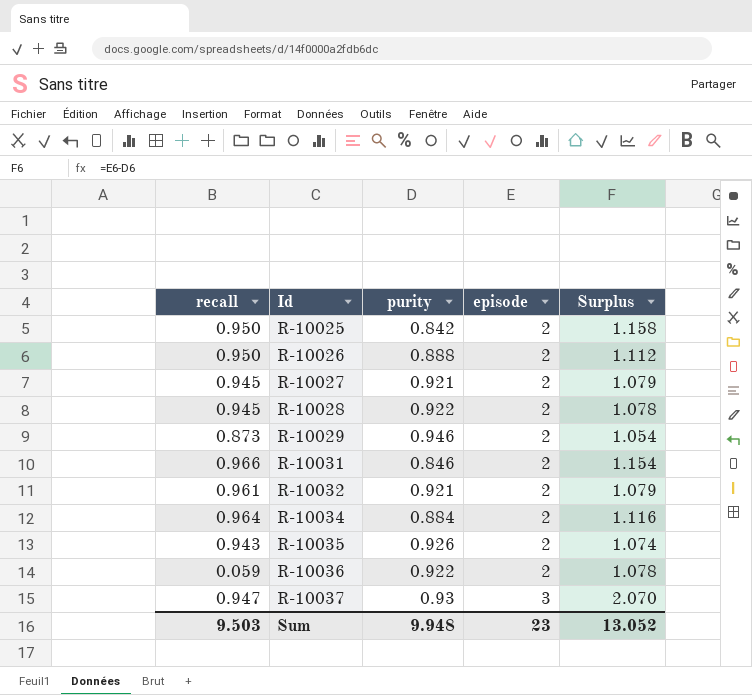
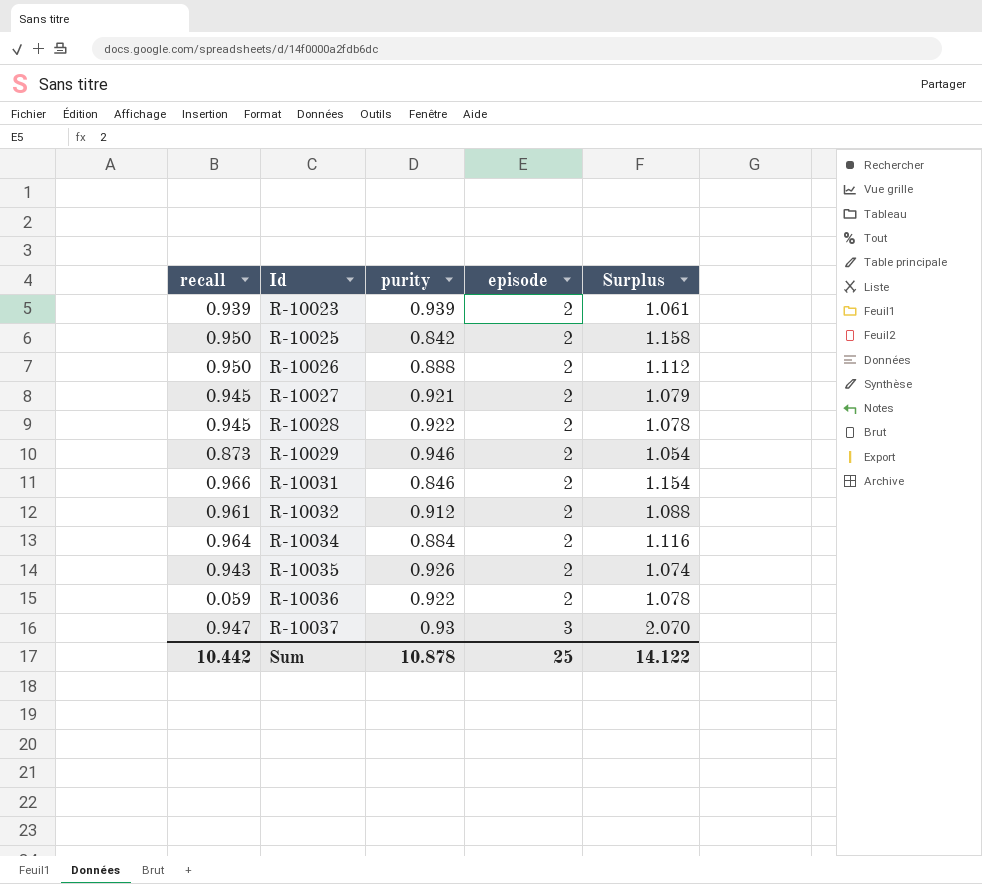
row R-10023: none -> 0.939 | 0.939 | 2 | 1.061
R-10032 | purity: 0.921 -> 0.912
R-10032 | Surplus: 1.079 -> 1.088
Sum | recall: 9.503 -> 10.442
Sum | purity: 9.948 -> 10.878
Sum | episode: 23 -> 25
Sum | Surplus: 13.052 -> 14.122

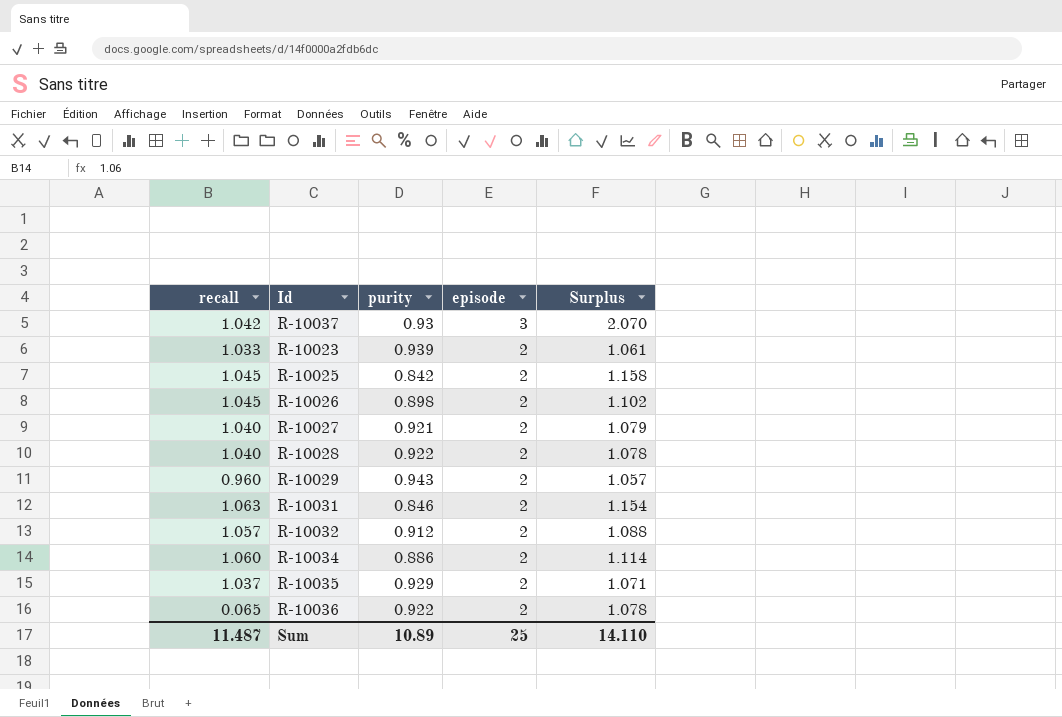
row order: Id ascending -> episode descending
R-10037 | recall: 0.947 -> 1.042
R-10023 | recall: 0.939 -> 1.033
R-10025 | recall: 0.950 -> 1.045
R-10026 | recall: 0.950 -> 1.045
R-10026 | purity: 0.888 -> 0.898
R-10026 | Surplus: 1.112 -> 1.102
R-10027 | recall: 0.945 -> 1.040
R-10028 | recall: 0.945 -> 1.040
R-10029 | recall: 0.873 -> 0.960
R-10029 | purity: 0.946 -> 0.943
R-10029 | Surplus: 1.054 -> 1.057
R-10031 | recall: 0.966 -> 1.063
R-10032 | recall: 0.961 -> 1.057
R-10034 | recall: 0.964 -> 1.060
R-10034 | purity: 0.884 -> 0.886
R-10034 | Surplus: 1.116 -> 1.114
R-10035 | recall: 0.943 -> 1.037
R-10035 | purity: 0.926 -> 0.929
R-10035 | Surplus: 1.074 -> 1.071
R-10036 | recall: 0.059 -> 0.065
Sum | recall: 10.442 -> 11.487
Sum | purity: 10.878 -> 10.89
Sum | Surplus: 14.122 -> 14.110

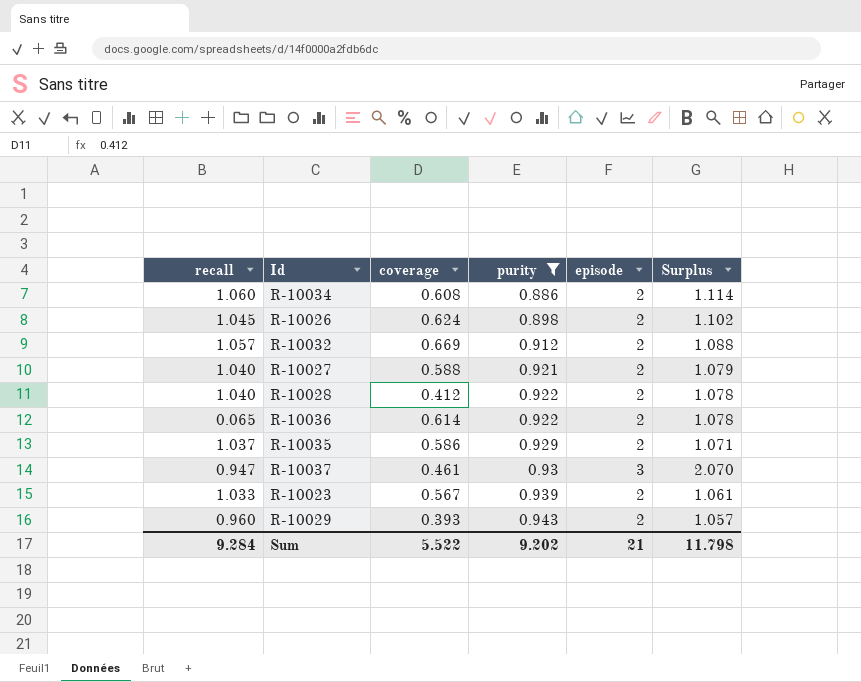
filter: none -> purity >= 0.886
row order: episode descending -> purity ascending
column coverage | position: none -> 3
R-10037 | recall: 1.042 -> 0.947
Sum | recall: 11.487 -> 9.284
Sum | purity: 10.89 -> 9.202
Sum | episode: 25 -> 21
Sum | Surplus: 14.110 -> 11.798

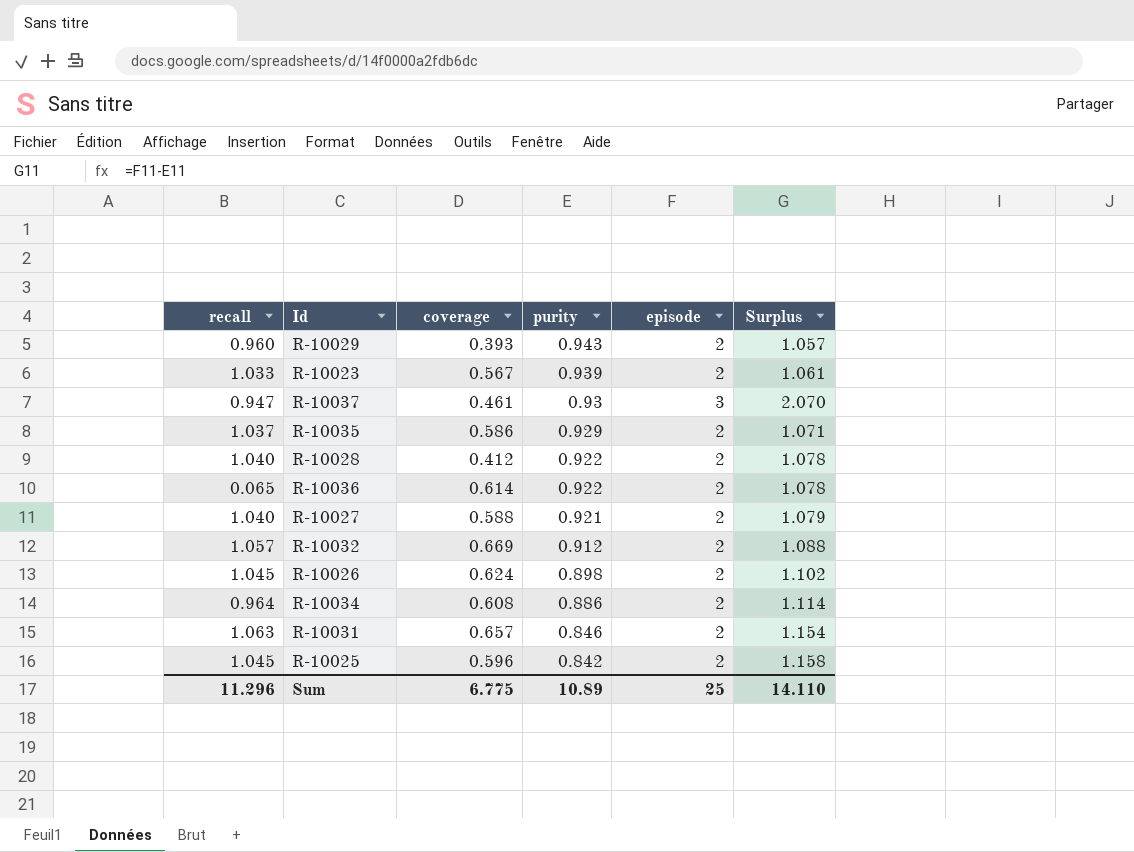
filter: purity >= 0.886 -> none
row order: purity ascending -> purity descending
R-10034 | recall: 1.060 -> 0.964
Sum | recall: 9.284 -> 11.296
Sum | coverage: 5.522 -> 6.775
Sum | purity: 9.202 -> 10.89
Sum | episode: 21 -> 25
Sum | Surplus: 11.798 -> 14.110

